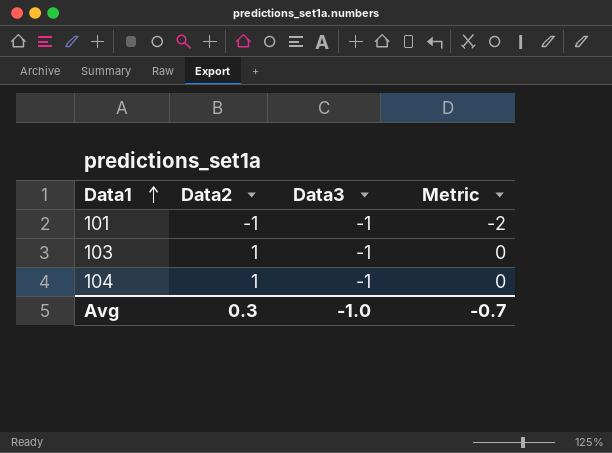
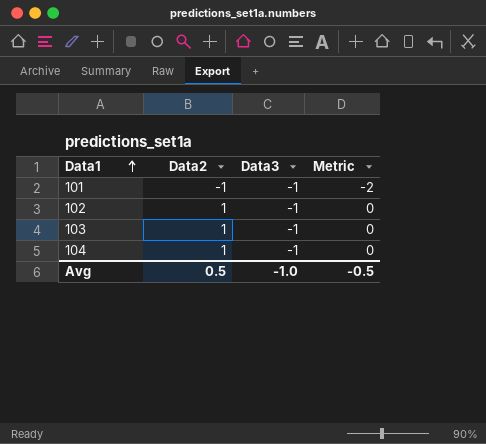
row 102: none -> 1 | -1 | 0
Avg | Data2: 0.3 -> 0.5
Avg | Metric: -0.7 -> -0.5

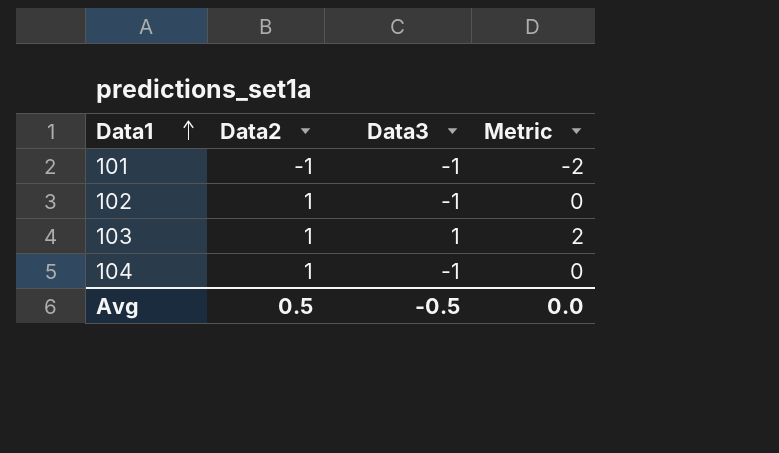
103 | Data3: -1 -> 1
103 | Metric: 0 -> 2
Avg | Data3: -1.0 -> -0.5
Avg | Metric: -0.5 -> 0.0

